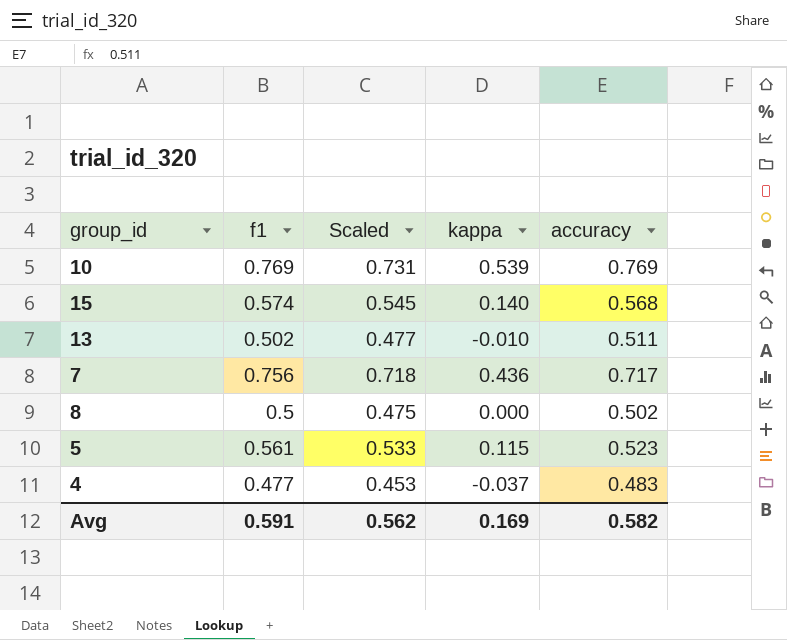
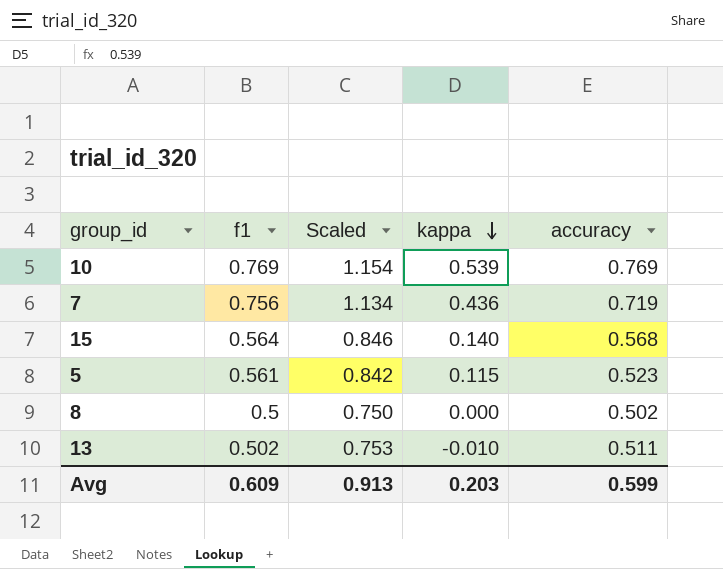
row order: none -> kappa descending
column Scaled | formula: [f1] * 0.95 -> [f1] * 1.5
row 4: 0.477 | 0.453 | -0.037 | 0.483 -> none
7 | accuracy: 0.717 -> 0.719
15 | f1: 0.574 -> 0.564
Avg | f1: 0.591 -> 0.609
Avg | Scaled: 0.562 -> 0.913
Avg | kappa: 0.169 -> 0.203
Avg | accuracy: 0.582 -> 0.599

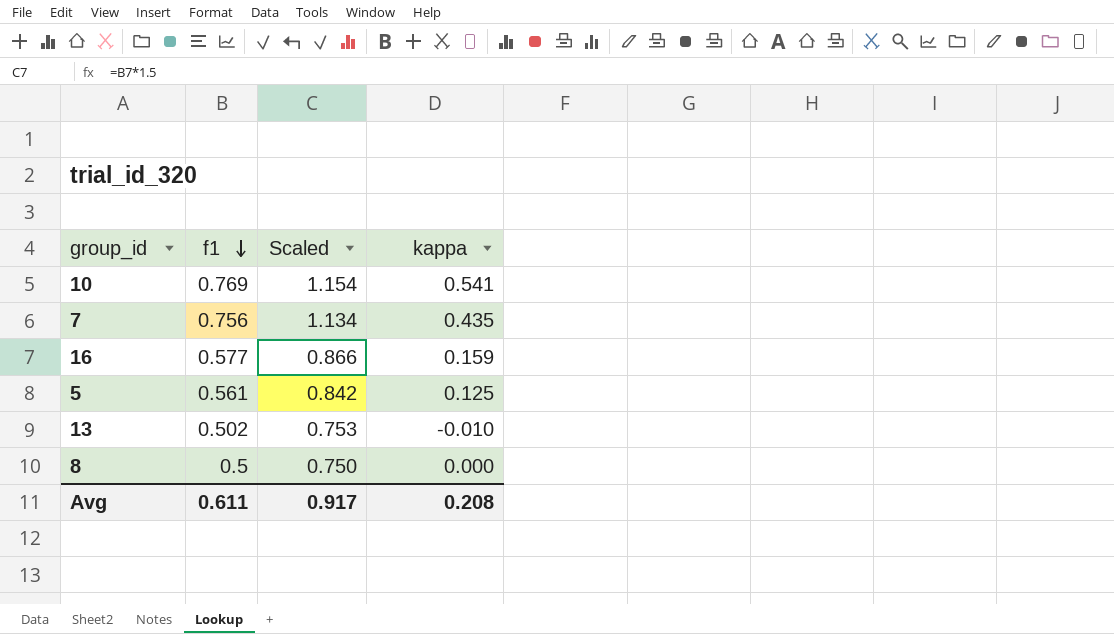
row order: kappa descending -> f1 descending
column accuracy | position: 5 -> none
row 15: 0.564 | 0.846 | 0.140 | 0.568 -> none
10 | kappa: 0.539 -> 0.541
7 | kappa: 0.436 -> 0.435
row 16: none -> 0.577 | 0.866 | 0.159
5 | kappa: 0.115 -> 0.125
Avg | f1: 0.609 -> 0.611
Avg | Scaled: 0.913 -> 0.917
Avg | kappa: 0.203 -> 0.208

